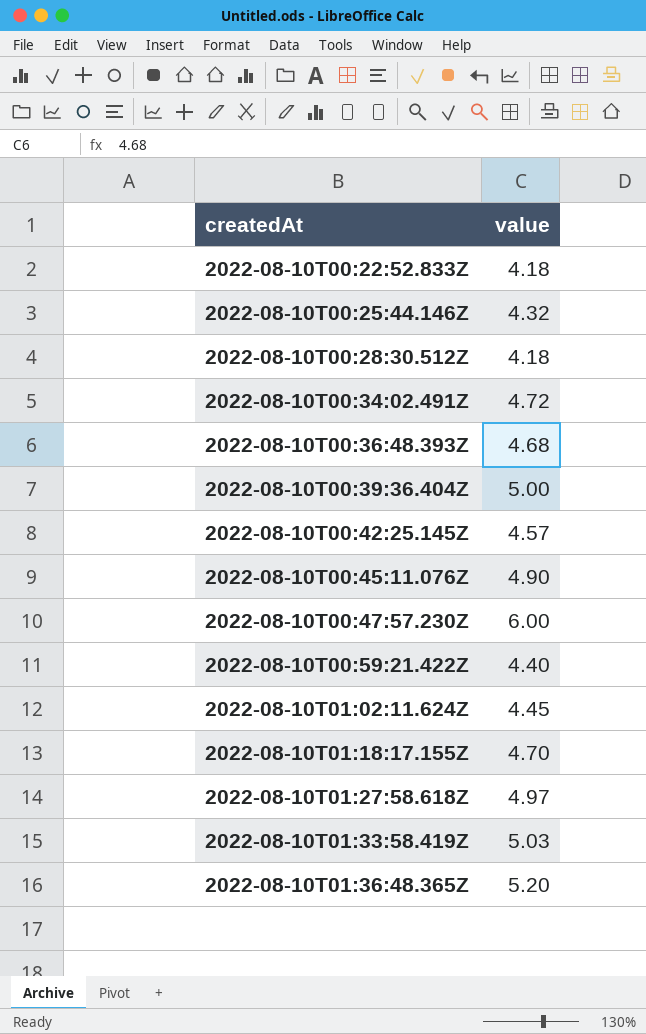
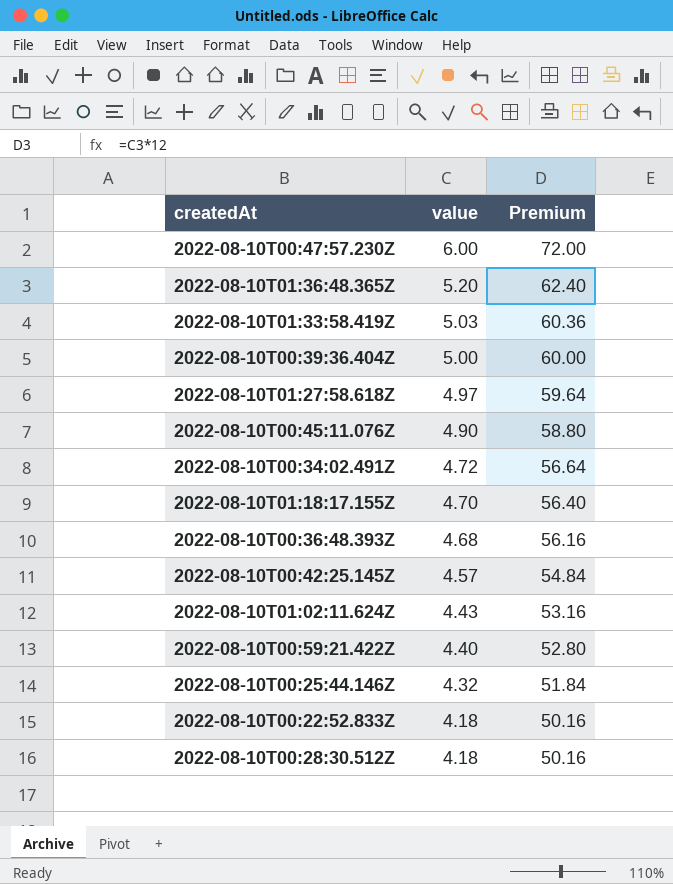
row order: createdAt ascending -> value descending
column Premium | formula: none -> [value] * 12
2022-08-10T01:02:11.624Z | value: 4.45 -> 4.43

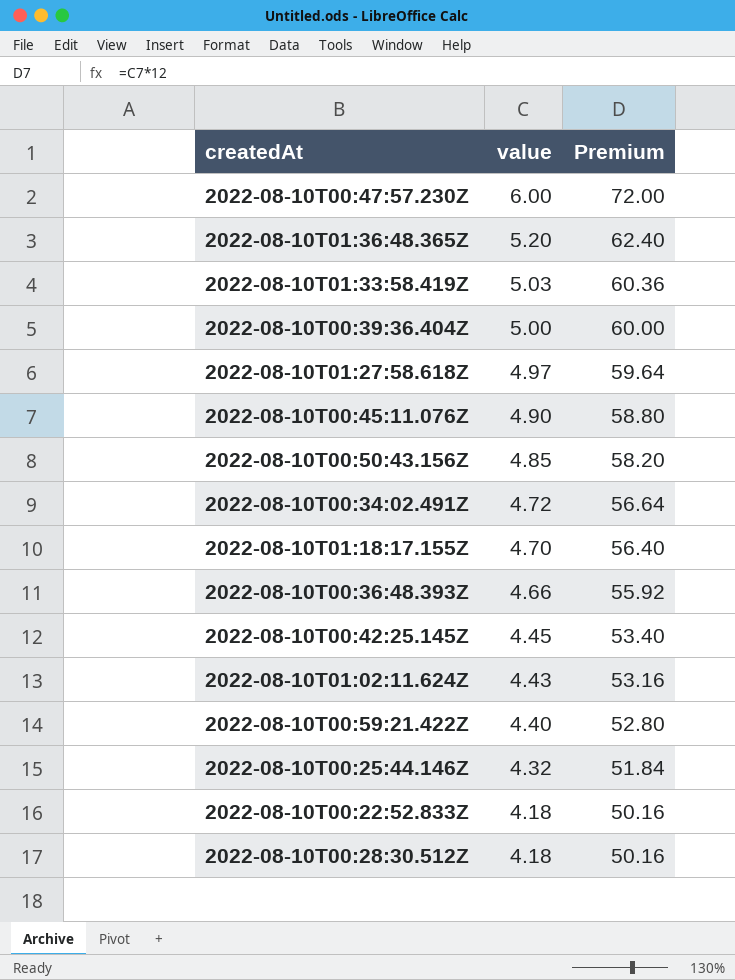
row 2022-08-10T00:50:43.156Z: none -> 4.85 | 58.20
2022-08-10T00:36:48.393Z | value: 4.68 -> 4.66
2022-08-10T00:36:48.393Z | Premium: 56.16 -> 55.92
2022-08-10T00:42:25.145Z | value: 4.57 -> 4.45
2022-08-10T00:42:25.145Z | Premium: 54.84 -> 53.40

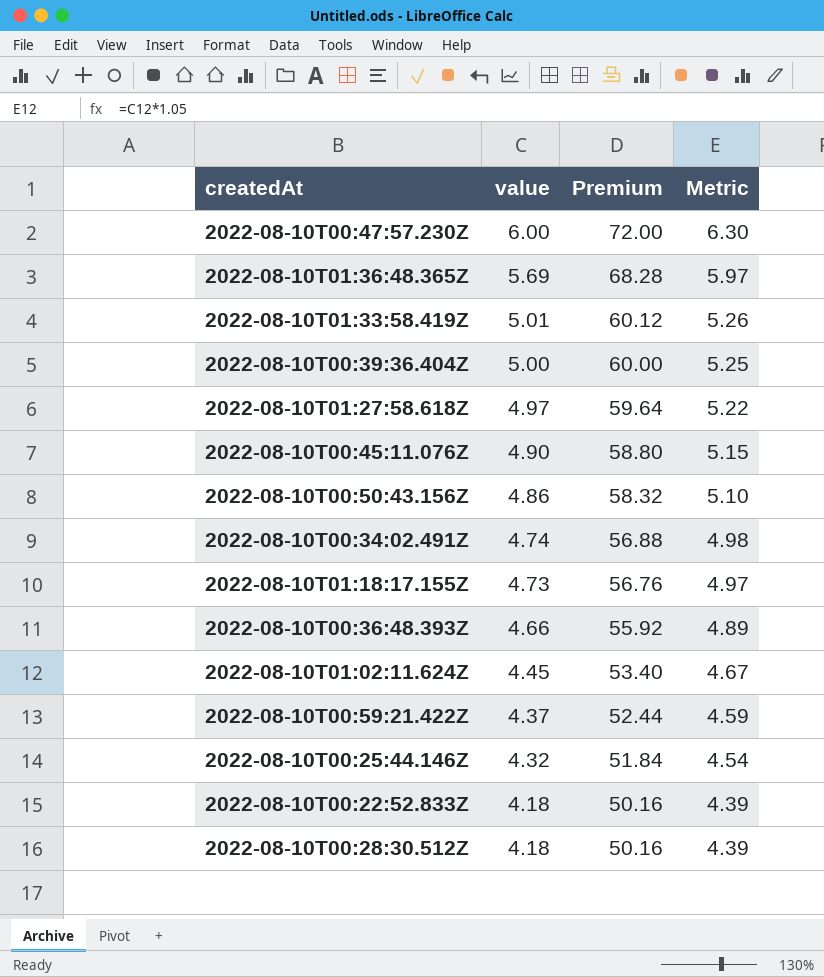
column Metric | formula: none -> [value] * 1.05
row 2022-08-10T00:42:25.145Z: 4.45 | 53.40 -> none
2022-08-10T01:36:48.365Z | value: 5.20 -> 5.69
2022-08-10T01:36:48.365Z | Premium: 62.40 -> 68.28
2022-08-10T01:33:58.419Z | value: 5.03 -> 5.01
2022-08-10T01:33:58.419Z | Premium: 60.36 -> 60.12
2022-08-10T00:50:43.156Z | value: 4.85 -> 4.86
2022-08-10T00:50:43.156Z | Premium: 58.20 -> 58.32
2022-08-10T00:34:02.491Z | value: 4.72 -> 4.74
2022-08-10T00:34:02.491Z | Premium: 56.64 -> 56.88
2022-08-10T01:18:17.155Z | value: 4.70 -> 4.73
2022-08-10T01:18:17.155Z | Premium: 56.40 -> 56.76
2022-08-10T01:02:11.624Z | value: 4.43 -> 4.45
2022-08-10T01:02:11.624Z | Premium: 53.16 -> 53.40
2022-08-10T00:59:21.422Z | value: 4.40 -> 4.37
2022-08-10T00:59:21.422Z | Premium: 52.80 -> 52.44

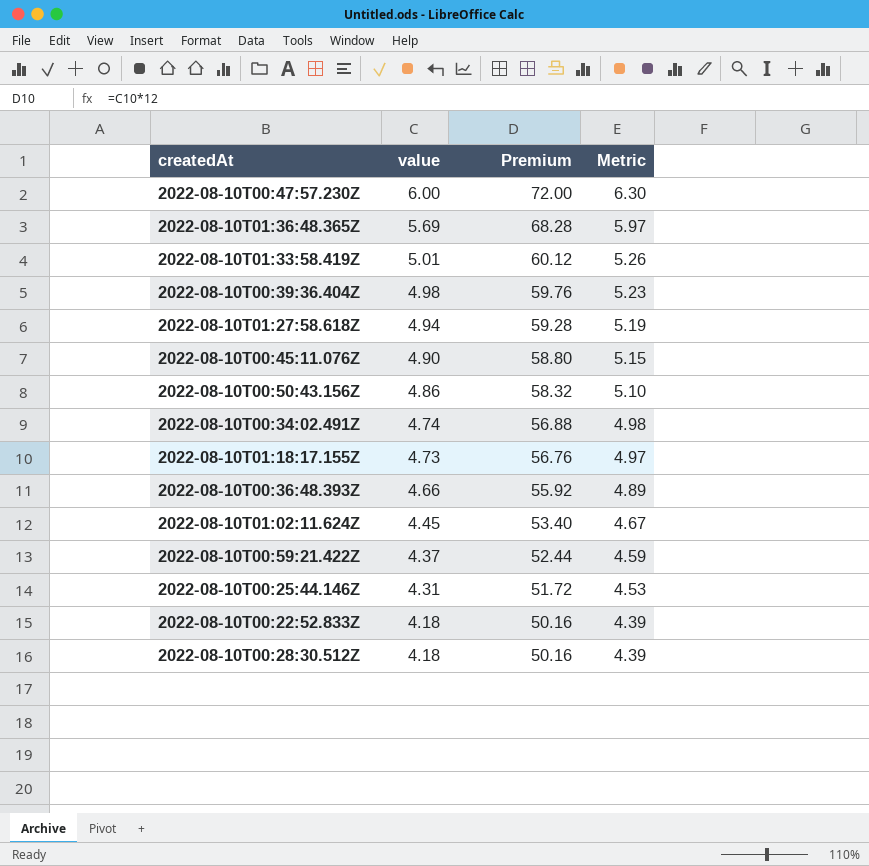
2022-08-10T00:39:36.404Z | value: 5.00 -> 4.98
2022-08-10T00:39:36.404Z | Premium: 60.00 -> 59.76
2022-08-10T00:39:36.404Z | Metric: 5.25 -> 5.23
2022-08-10T01:27:58.618Z | value: 4.97 -> 4.94
2022-08-10T01:27:58.618Z | Premium: 59.64 -> 59.28
2022-08-10T01:27:58.618Z | Metric: 5.22 -> 5.19
2022-08-10T00:25:44.146Z | value: 4.32 -> 4.31
2022-08-10T00:25:44.146Z | Premium: 51.84 -> 51.72
2022-08-10T00:25:44.146Z | Metric: 4.54 -> 4.53

